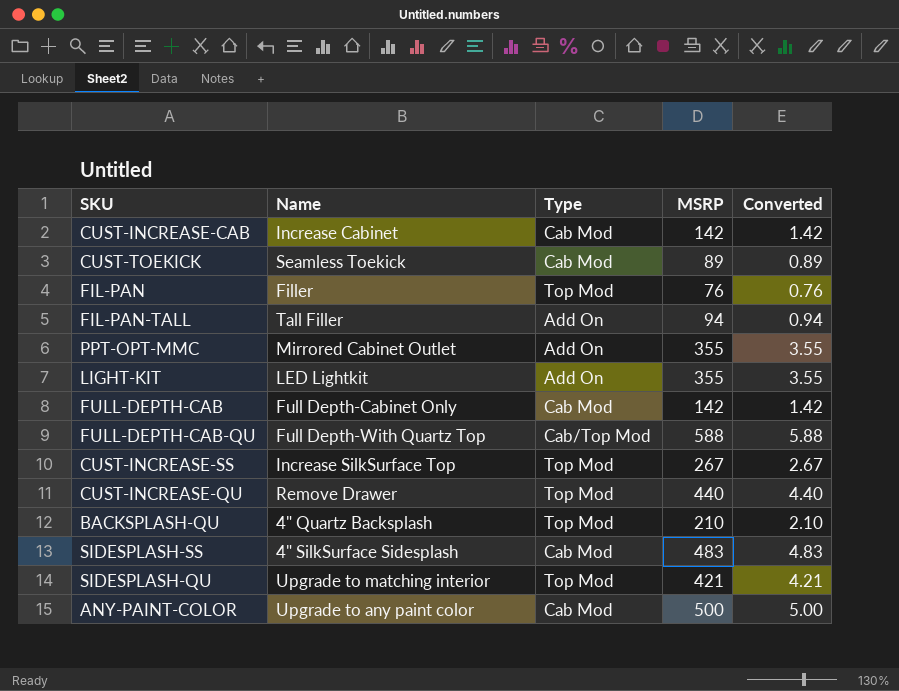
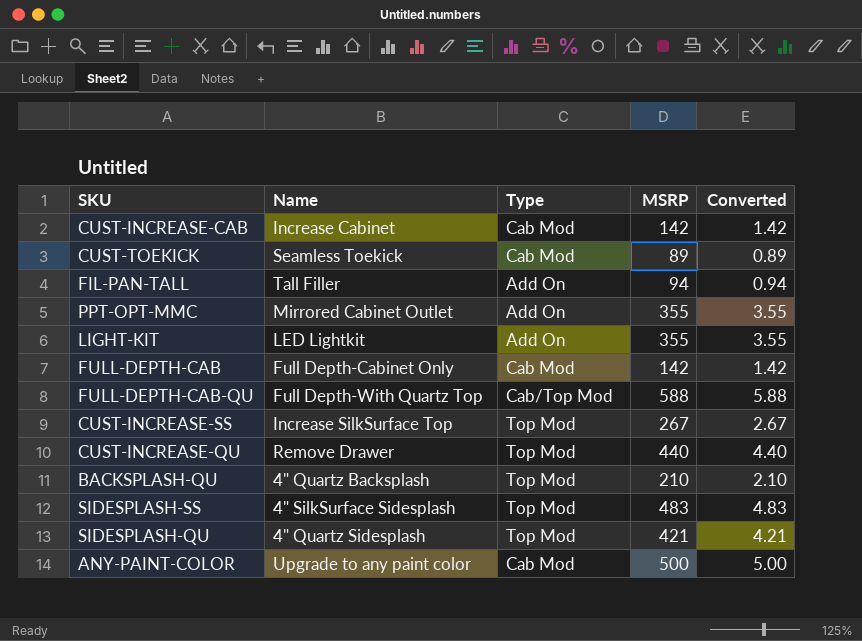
row FIL-PAN: Filler | Top Mod | 76 | 0.76 -> none
SIDESPLASH-SS | Type: Cab Mod -> Top Mod
SIDESPLASH-QU | Name: Upgrade to matching interior -> 4" Quartz Sidesplash

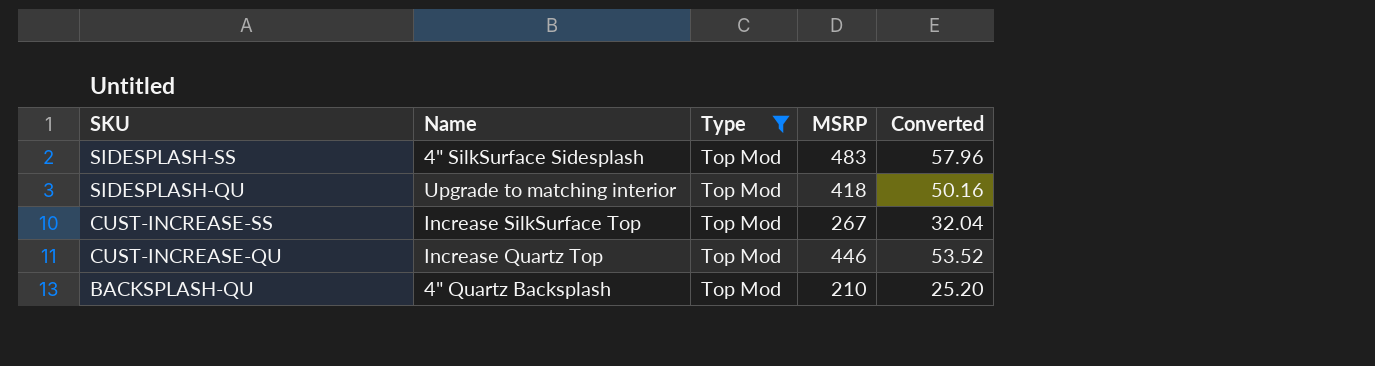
filter: none -> Type = Top Mod
row order: none -> SKU descending
column Converted | formula: [MSRP] * 0.01 -> [MSRP] * 0.12
SIDESPLASH-QU | Name: 4" Quartz Sidesplash -> Upgrade to matching interior
SIDESPLASH-QU | MSRP: 421 -> 418
CUST-INCREASE-QU | Name: Remove Drawer -> Increase Quartz Top
CUST-INCREASE-QU | MSRP: 440 -> 446

